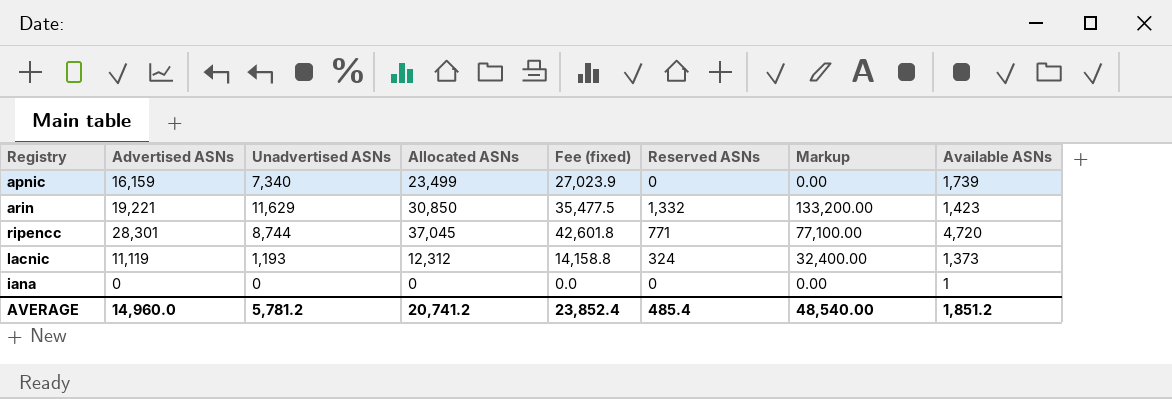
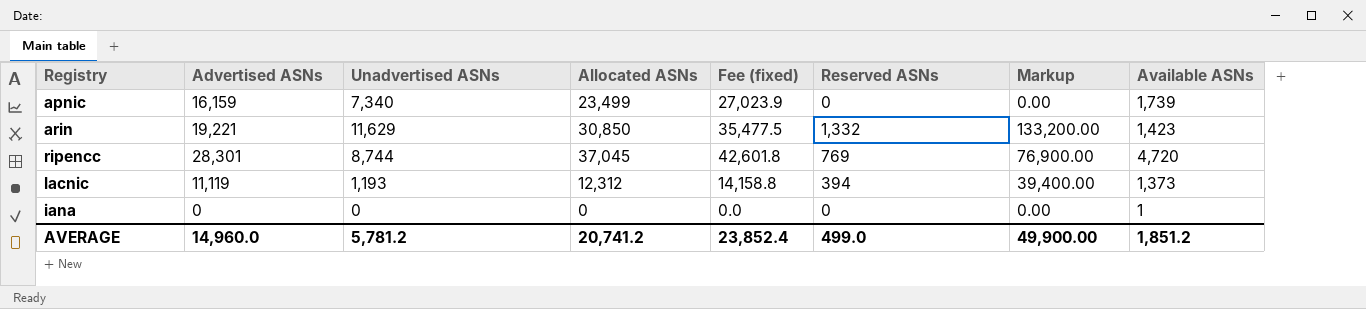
ripencc | Reserved ASNs: 771 -> 769
ripencc | Markup: 77,100.00 -> 76,900.00
lacnic | Reserved ASNs: 324 -> 394
lacnic | Markup: 32,400.00 -> 39,400.00
AVERAGE | Reserved ASNs: 485.4 -> 499.0
AVERAGE | Markup: 48,540.00 -> 49,900.00

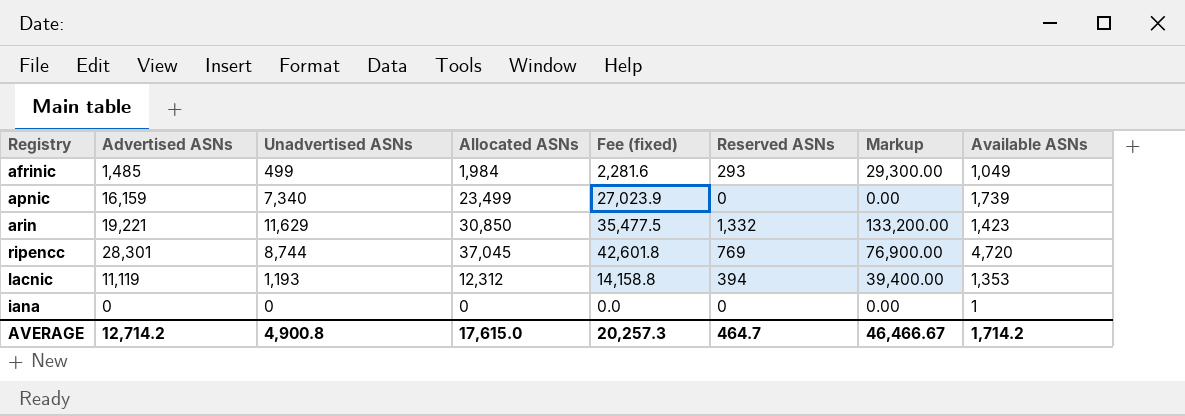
row afrinic: none -> 1,485 | 499 | 1,984 | 2,281.6 | 293 | 29,300.00 | 1,049
lacnic | Available ASNs: 1,373 -> 1,353
AVERAGE | Advertised ASNs: 14,960.0 -> 12,714.2
AVERAGE | Unadvertised ASNs: 5,781.2 -> 4,900.8
AVERAGE | Allocated ASNs: 20,741.2 -> 17,615.0
AVERAGE | Fee (fixed): 23,852.4 -> 20,257.3
AVERAGE | Reserved ASNs: 499.0 -> 464.7
AVERAGE | Markup: 49,900.00 -> 46,466.67
AVERAGE | Available ASNs: 1,851.2 -> 1,714.2

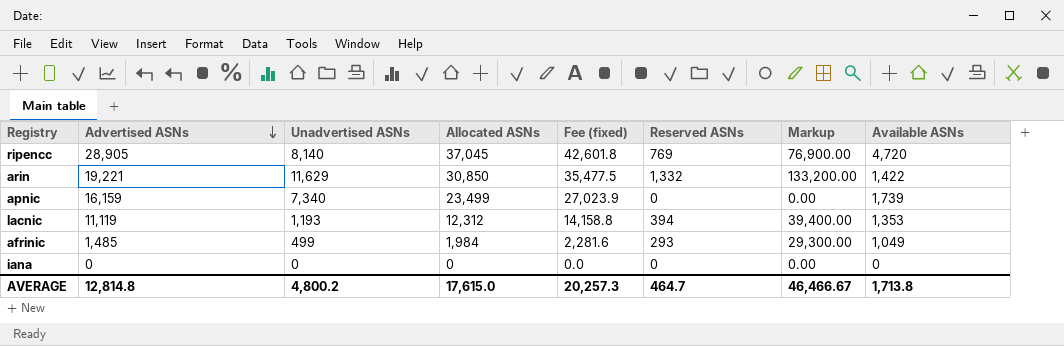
row order: none -> Advertised ASNs descending
ripencc | Advertised ASNs: 28,301 -> 28,905
ripencc | Unadvertised ASNs: 8,744 -> 8,140
arin | Available ASNs: 1,423 -> 1,422
iana | Available ASNs: 1 -> 0
AVERAGE | Advertised ASNs: 12,714.2 -> 12,814.8
AVERAGE | Unadvertised ASNs: 4,900.8 -> 4,800.2
AVERAGE | Available ASNs: 1,714.2 -> 1,713.8

